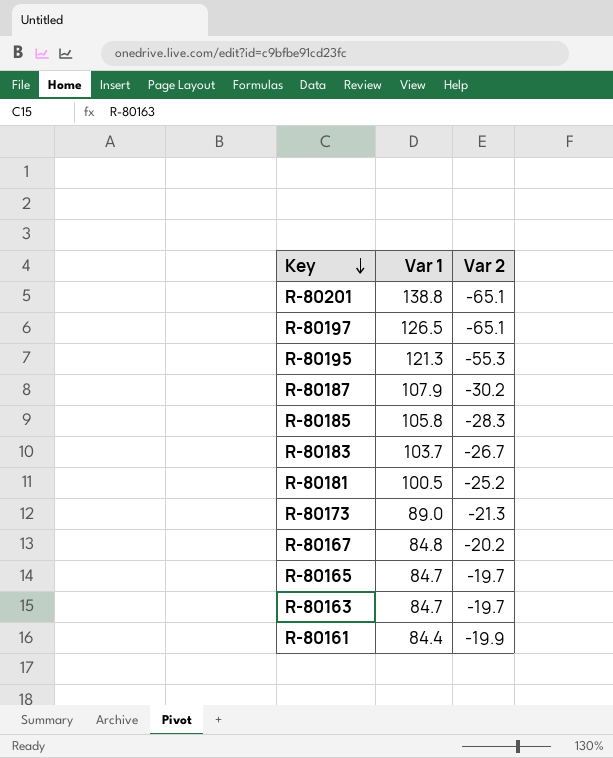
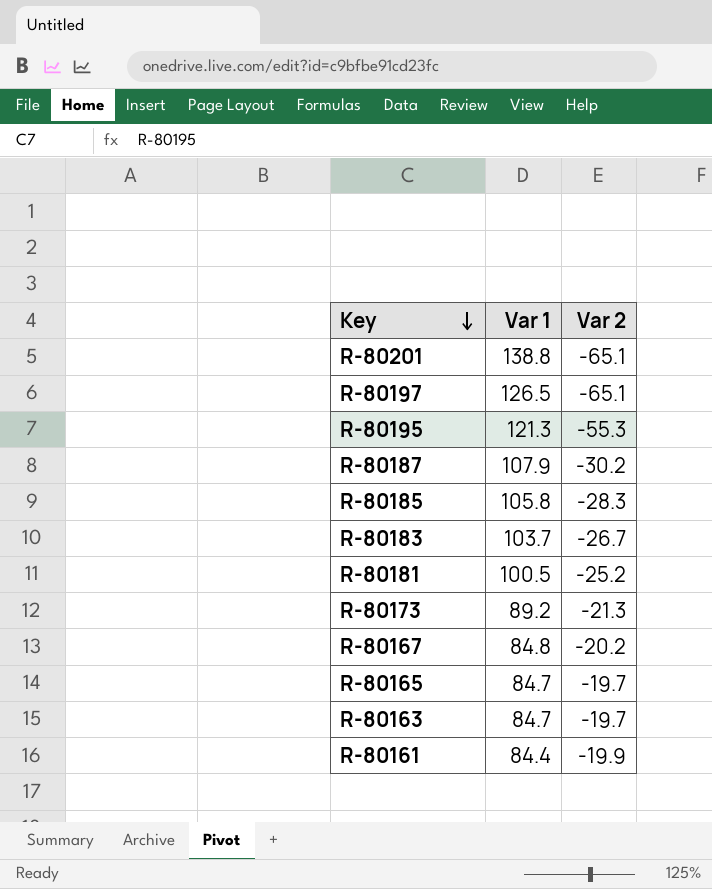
R-80173 | Var 1: 89.0 -> 89.2

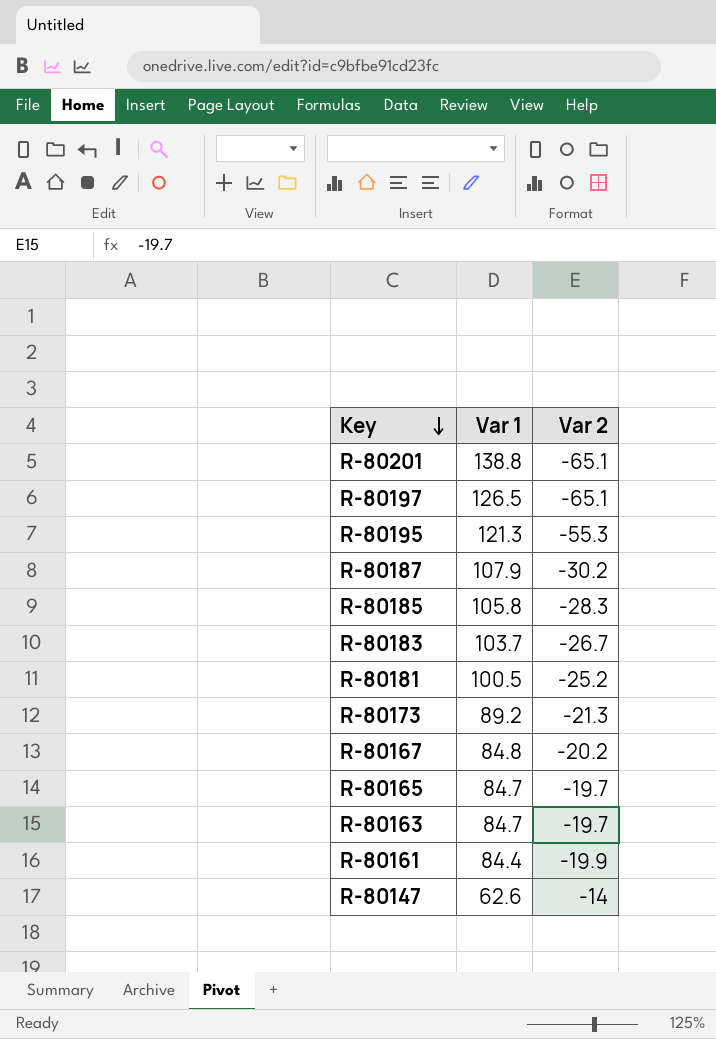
row R-80147: none -> 62.6 | -14

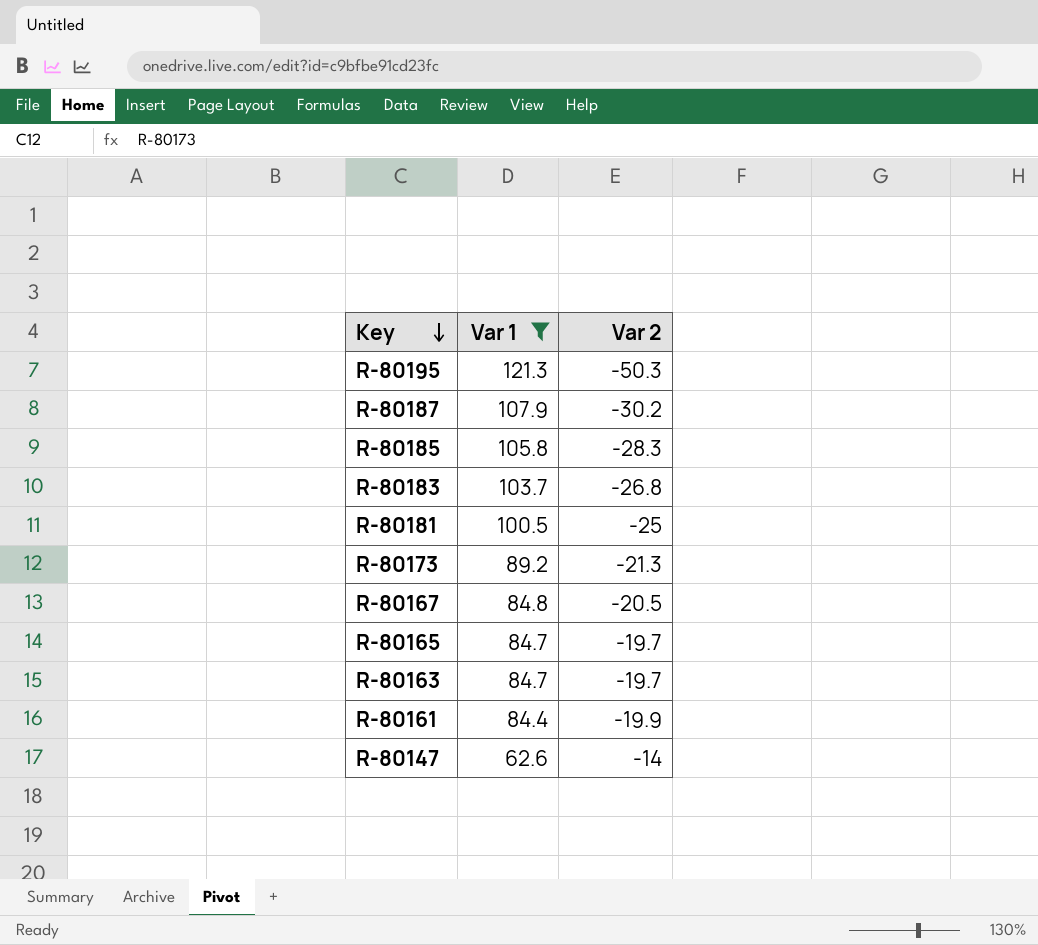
filter: none -> Var 1 <= 121.3
R-80195 | Var 2: -55.3 -> -50.3
R-80183 | Var 2: -26.7 -> -26.8
R-80181 | Var 2: -25.2 -> -25
R-80167 | Var 2: -20.2 -> -20.5

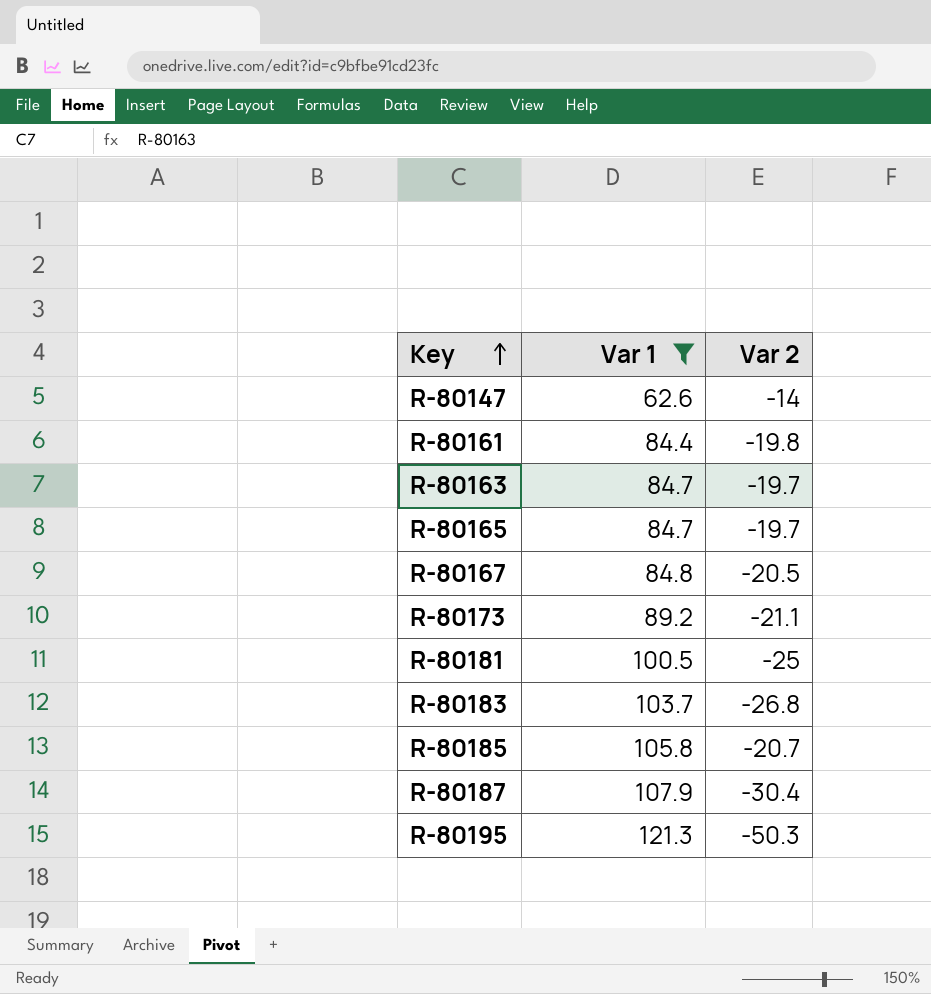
row order: Key descending -> Key ascending
R-80161 | Var 2: -19.9 -> -19.8
R-80173 | Var 2: -21.3 -> -21.1
R-80185 | Var 2: -28.3 -> -20.7
R-80187 | Var 2: -30.2 -> -30.4

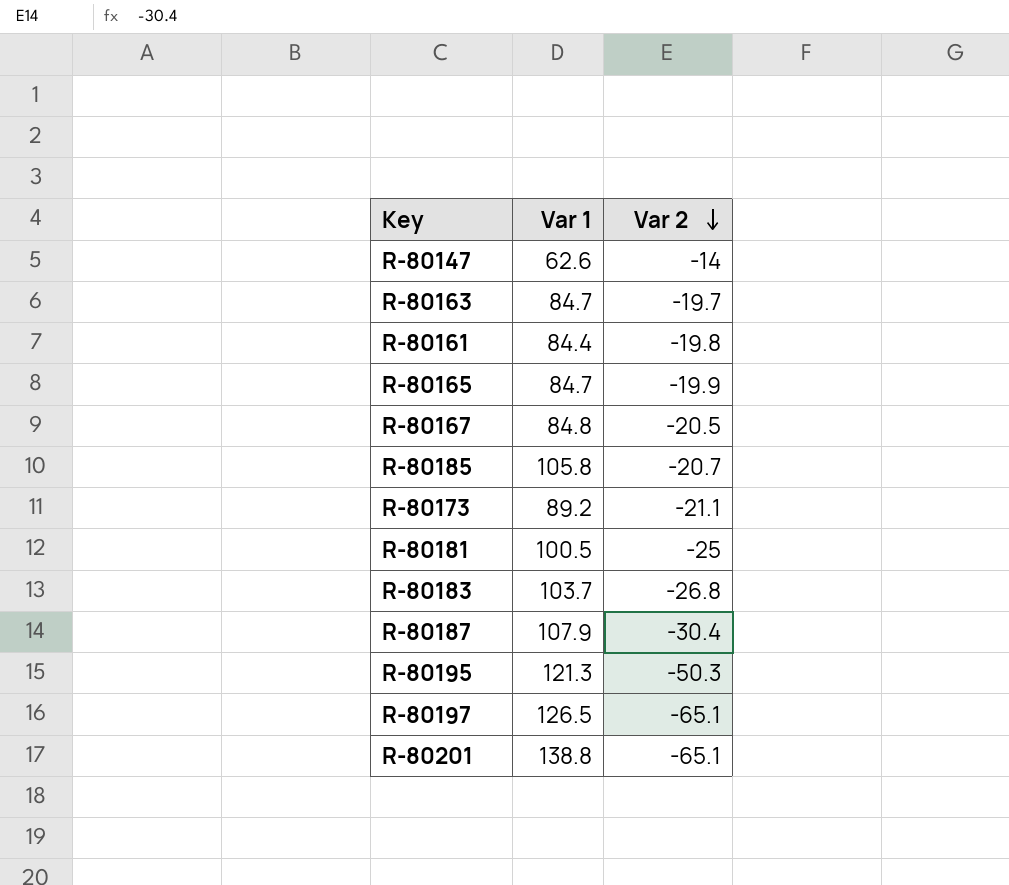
filter: Var 1 <= 121.3 -> none
row order: Key ascending -> Var 2 descending
R-80165 | Var 2: -19.7 -> -19.9

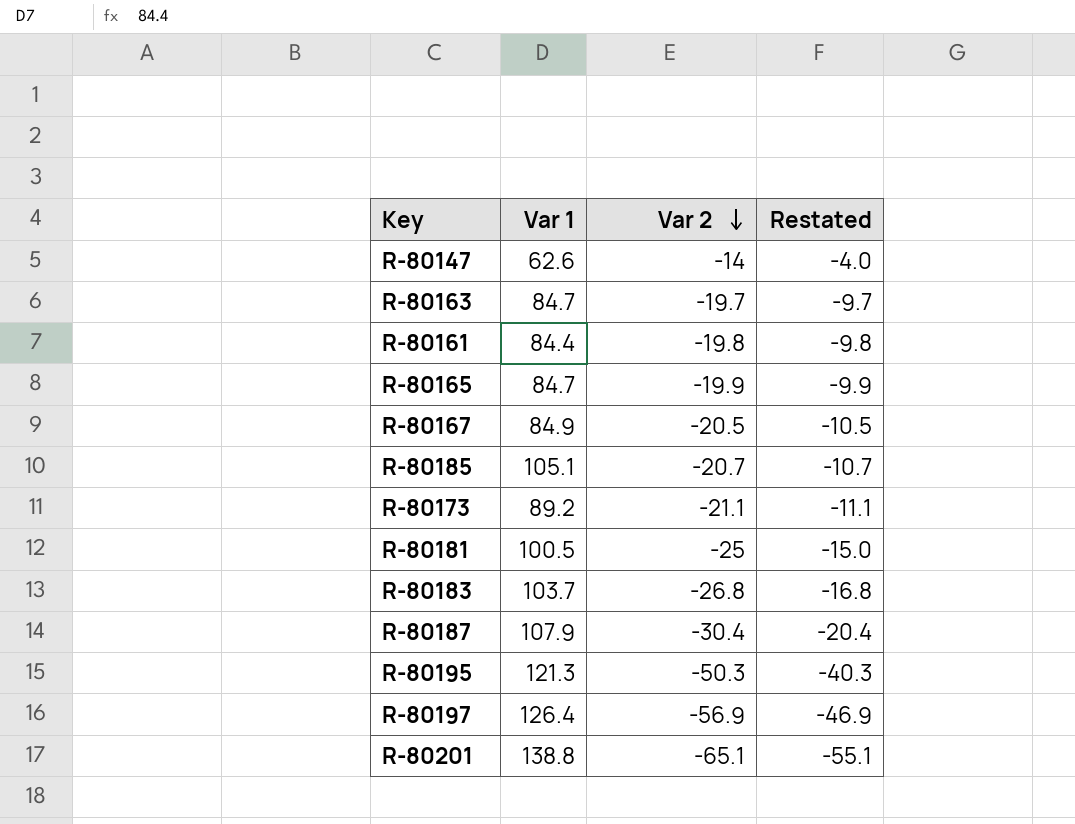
column Restated | formula: none -> [Var 2] + 10
R-80167 | Var 1: 84.8 -> 84.9
R-80185 | Var 1: 105.8 -> 105.1
R-80197 | Var 1: 126.5 -> 126.4
R-80197 | Var 2: -65.1 -> -56.9

